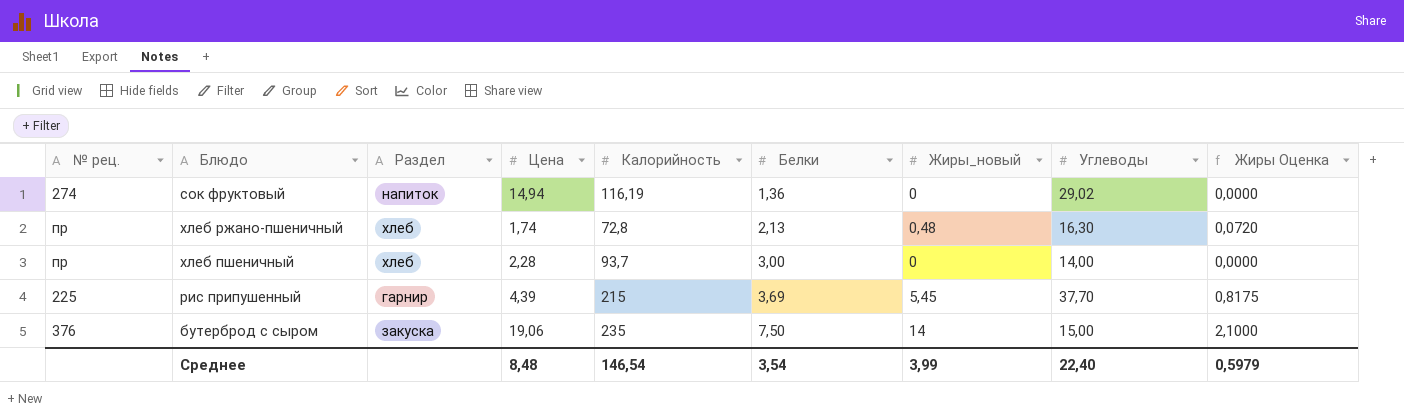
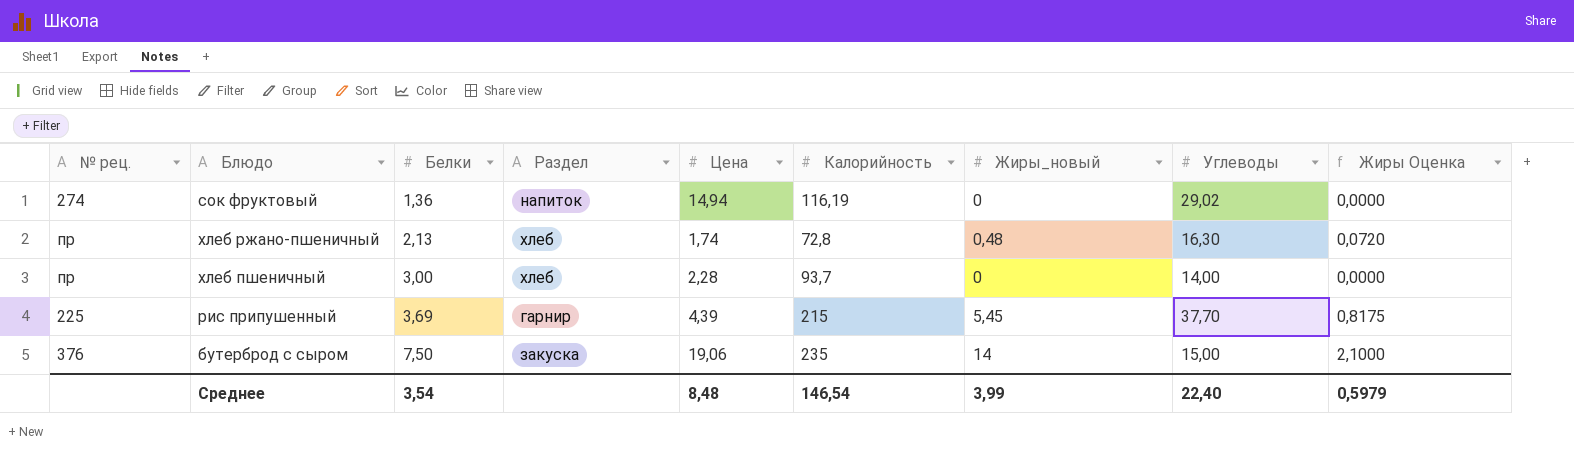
column Белки | position: 6 -> 3

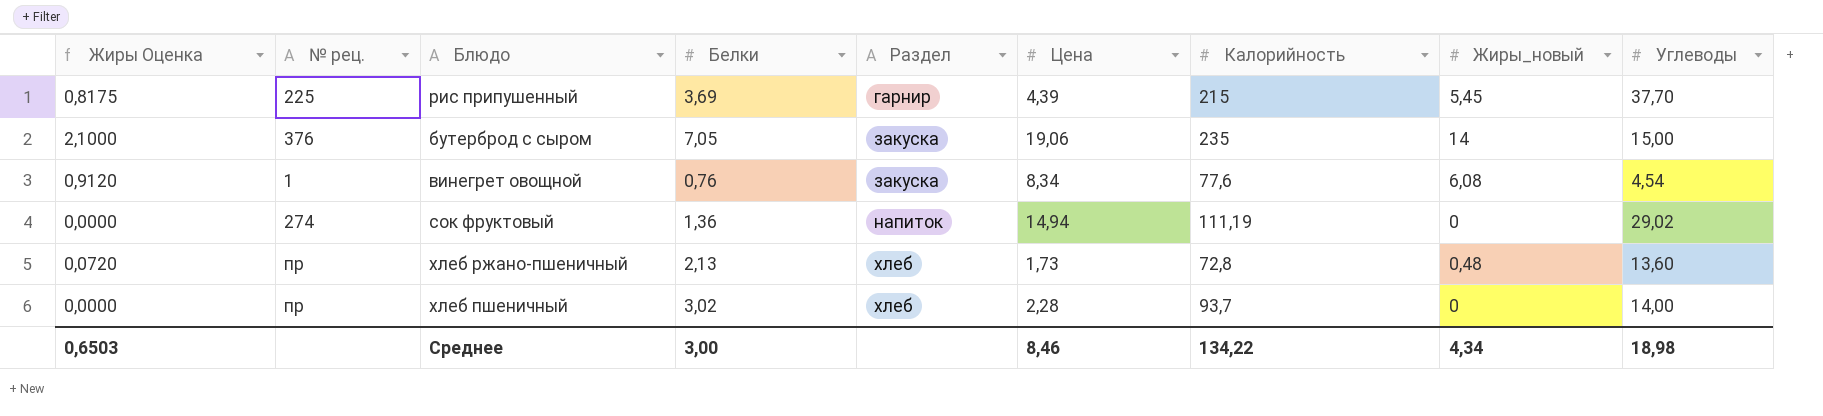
row order: Белки ascending -> Раздел ascending
column Жиры Оценка | position: 9 -> 1
бутерброд с сыром | Белки: 7,50 -> 7,05
row винегрет овощной: none -> 0,9120 | 1 | 0,76 | закуска | 8,34 | 77,6 | 6,08 | 4,54
сок фруктовый | Калорийность: 116,19 -> 111,19
хлеб ржано-пшеничный | Цена: 1,74 -> 1,73
хлеб ржано-пшеничный | Углеводы: 16,30 -> 13,60
хлеб пшеничный | Белки: 3,00 -> 3,02
Среднее | Жиры Оценка: 0,5979 -> 0,6503
Среднее | Белки: 3,54 -> 3,00
Среднее | Цена: 8,48 -> 8,46
Среднее | Калорийность: 146,54 -> 134,22
Среднее | Жиры_новый: 3,99 -> 4,34
Среднее | Углеводы: 22,40 -> 18,98

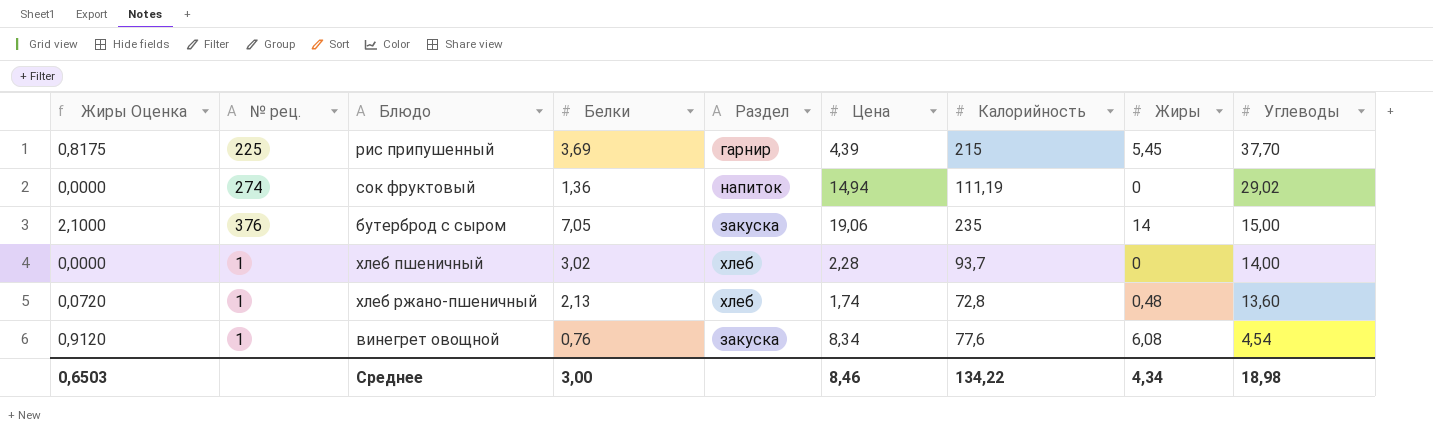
row order: Раздел ascending -> Углеводы descending
column name: Жиры_новый -> Жиры
хлеб пшеничный | № рец.: пр -> 1
хлеб ржано-пшеничный | № рец.: пр -> 1
хлеб ржано-пшеничный | Цена: 1,73 -> 1,74

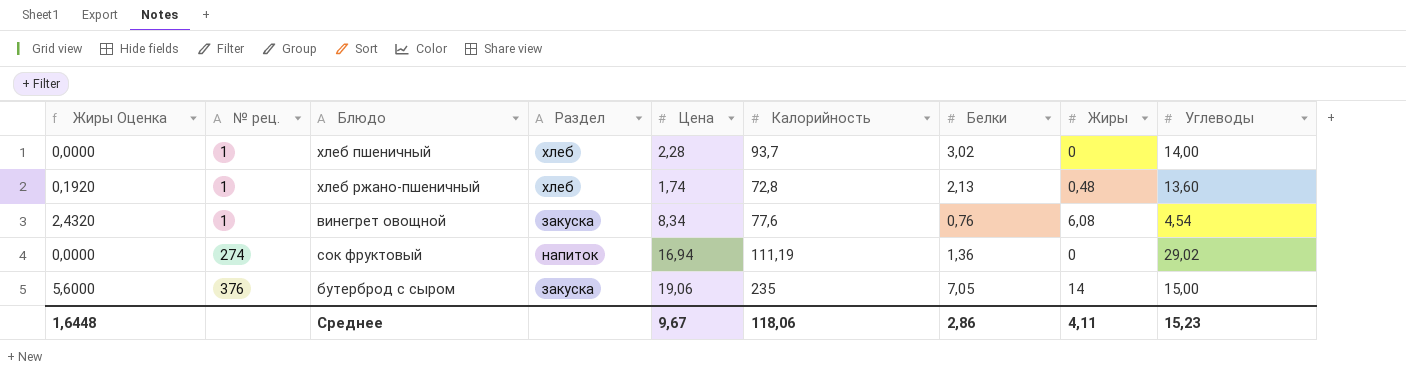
row order: Углеводы descending -> № рец. ascending
column Жиры Оценка | formula: [Жиры] * 0,15 -> [Жиры] * 0,4
column Белки | position: 4 -> 7
row рис припушенный: 0,8175 | 225 | 3,69 | гарнир | 4,39 | 215 | 5,45 | 37,70 -> none
сок фруктовый | Цена: 14,94 -> 16,94
Среднее | Жиры Оценка: 0,6503 -> 1,6448
Среднее | Цена: 8,46 -> 9,67
Среднее | Калорийность: 134,22 -> 118,06
Среднее | Белки: 3,00 -> 2,86
Среднее | Жиры: 4,34 -> 4,11
Среднее | Углеводы: 18,98 -> 15,23

